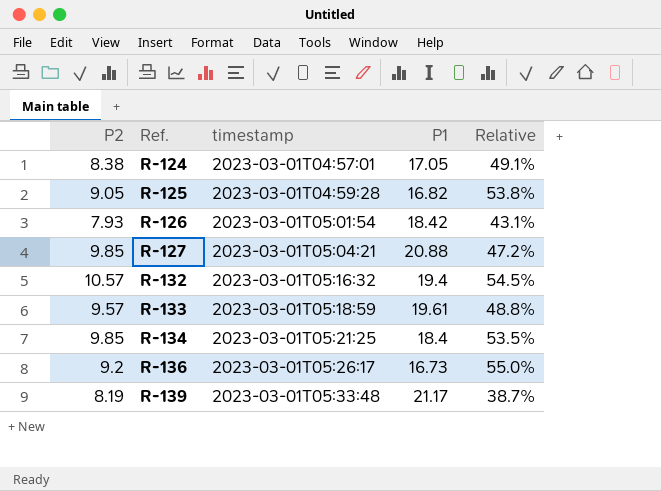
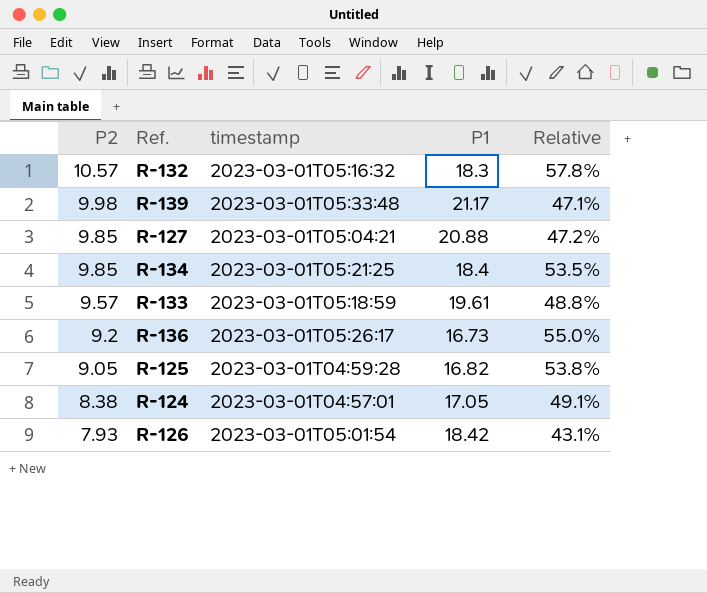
row order: Ref. ascending -> P2 descending
R-132 | P1: 19.4 -> 18.3
R-132 | Relative: 54.5% -> 57.8%
R-139 | P2: 8.19 -> 9.98
R-139 | Relative: 38.7% -> 47.1%

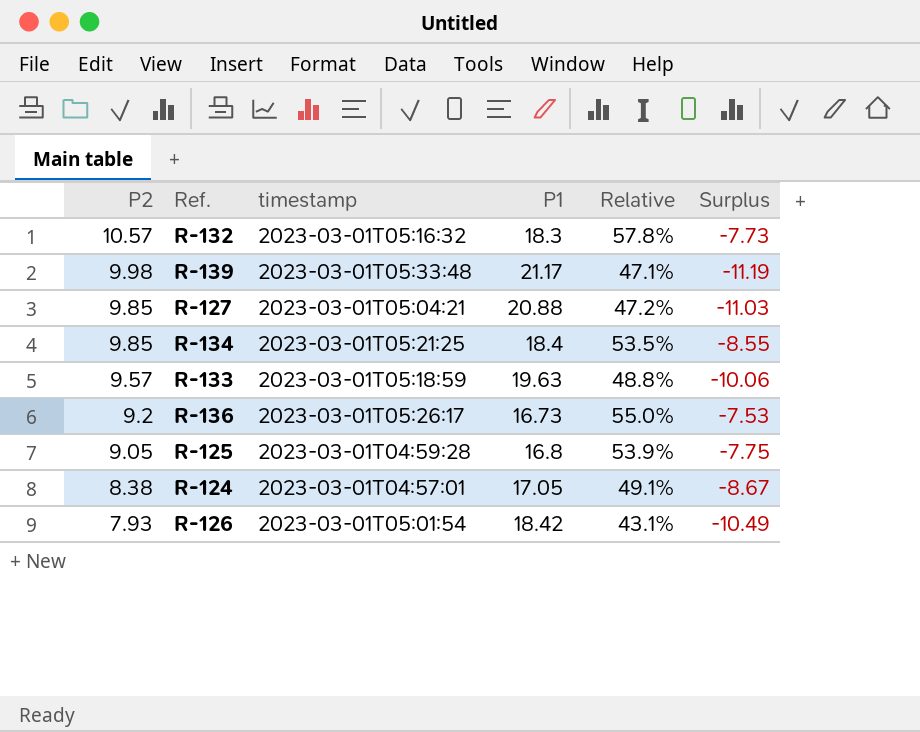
column Surplus | formula: none -> [P2] - [P1]
R-133 | P1: 19.61 -> 19.63
R-125 | P1: 16.82 -> 16.8
R-125 | Relative: 53.8% -> 53.9%

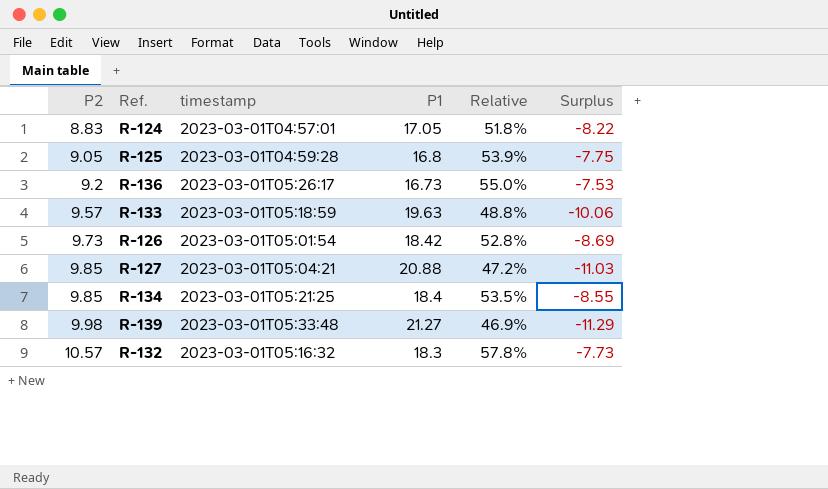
row order: P2 descending -> P2 ascending
R-124 | P2: 8.38 -> 8.83
R-124 | Relative: 49.1% -> 51.8%
R-124 | Surplus: -8.67 -> -8.22
R-126 | P2: 7.93 -> 9.73
R-126 | Relative: 43.1% -> 52.8%
R-126 | Surplus: -10.49 -> -8.69
R-139 | P1: 21.17 -> 21.27
R-139 | Relative: 47.1% -> 46.9%
R-139 | Surplus: -11.19 -> -11.29

